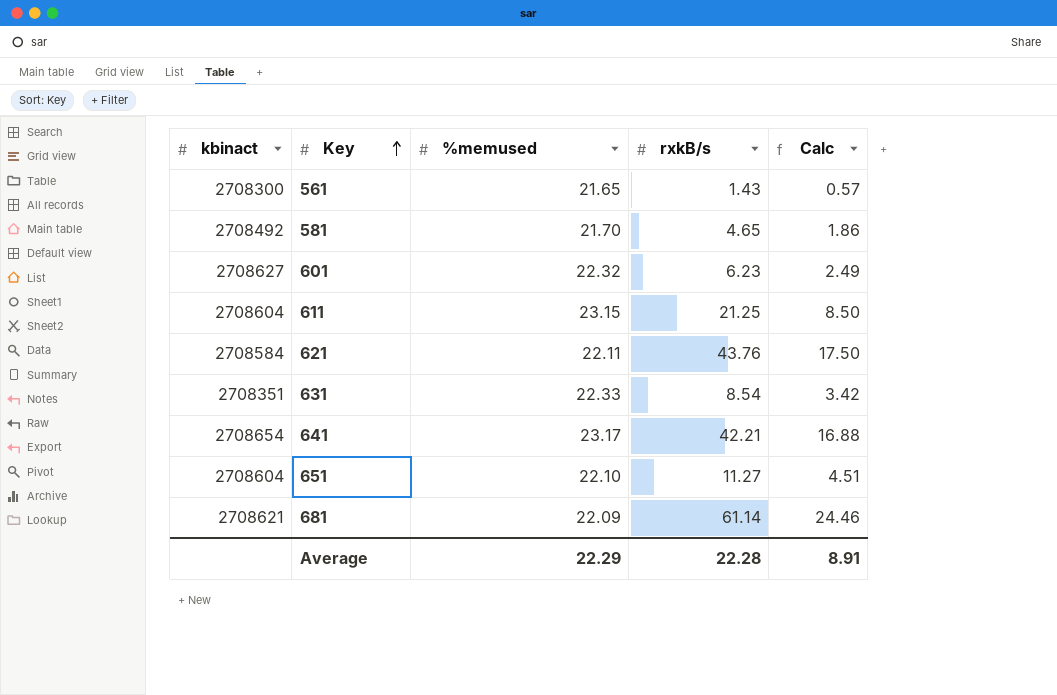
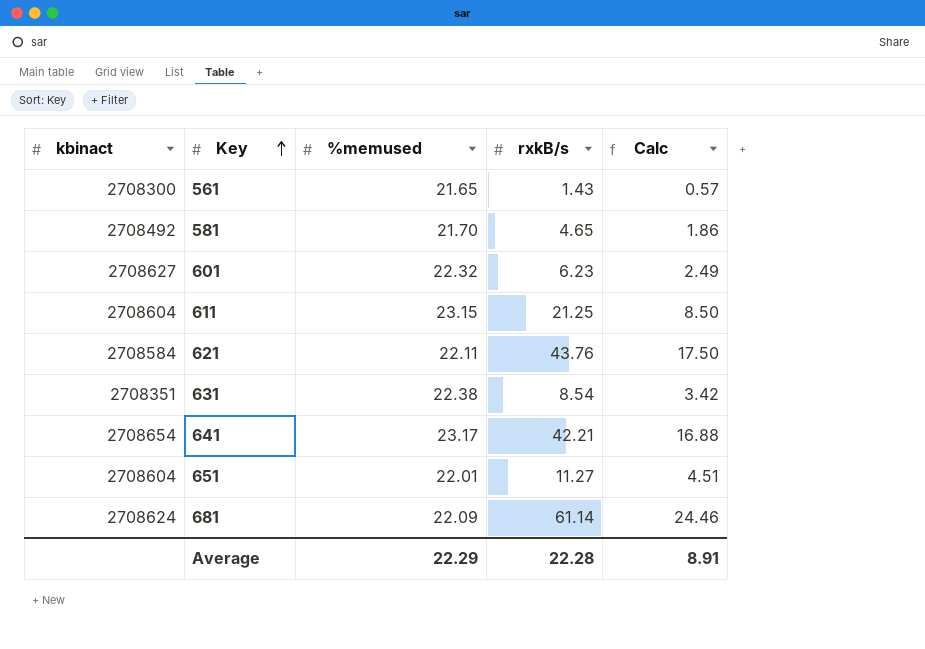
631 | %memused: 22.33 -> 22.38
651 | %memused: 22.10 -> 22.01
681 | kbinact: 2708621 -> 2708624

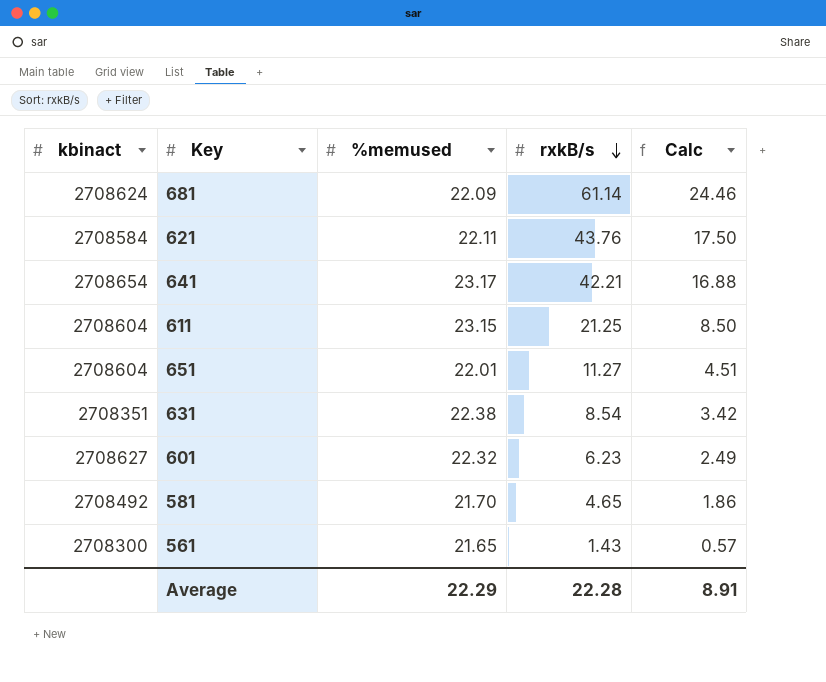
row order: Key ascending -> rxkB/s descending

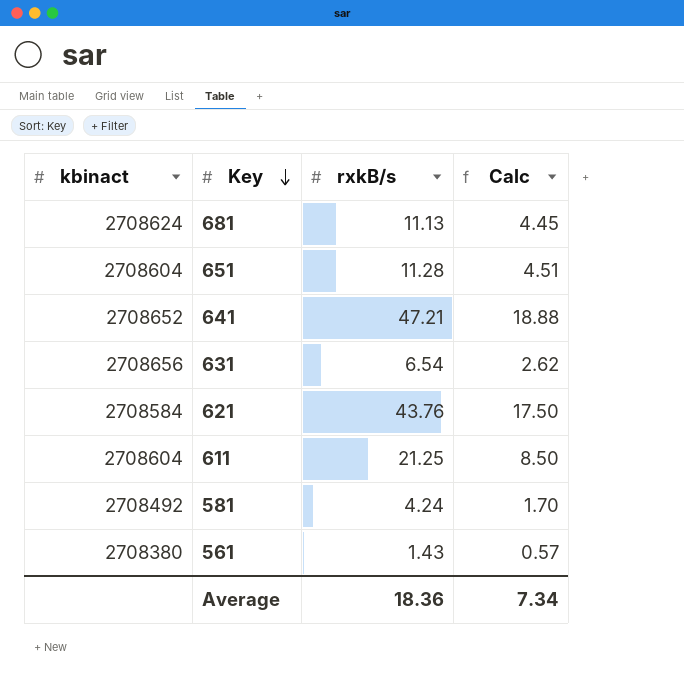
row order: rxkB/s descending -> Key descending
column %memused | position: 3 -> none
row 601: 2708627 | 22.32 | 6.23 | 2.49 -> none
681 | rxkB/s: 61.14 -> 11.13
681 | Calc: 24.46 -> 4.45
651 | rxkB/s: 11.27 -> 11.28
641 | kbinact: 2708654 -> 2708652
641 | rxkB/s: 42.21 -> 47.21
641 | Calc: 16.88 -> 18.88
631 | kbinact: 2708351 -> 2708656
631 | rxkB/s: 8.54 -> 6.54
631 | Calc: 3.42 -> 2.62
581 | rxkB/s: 4.65 -> 4.24
581 | Calc: 1.86 -> 1.70
561 | kbinact: 2708300 -> 2708380
Average | rxkB/s: 22.28 -> 18.36
Average | Calc: 8.91 -> 7.34

